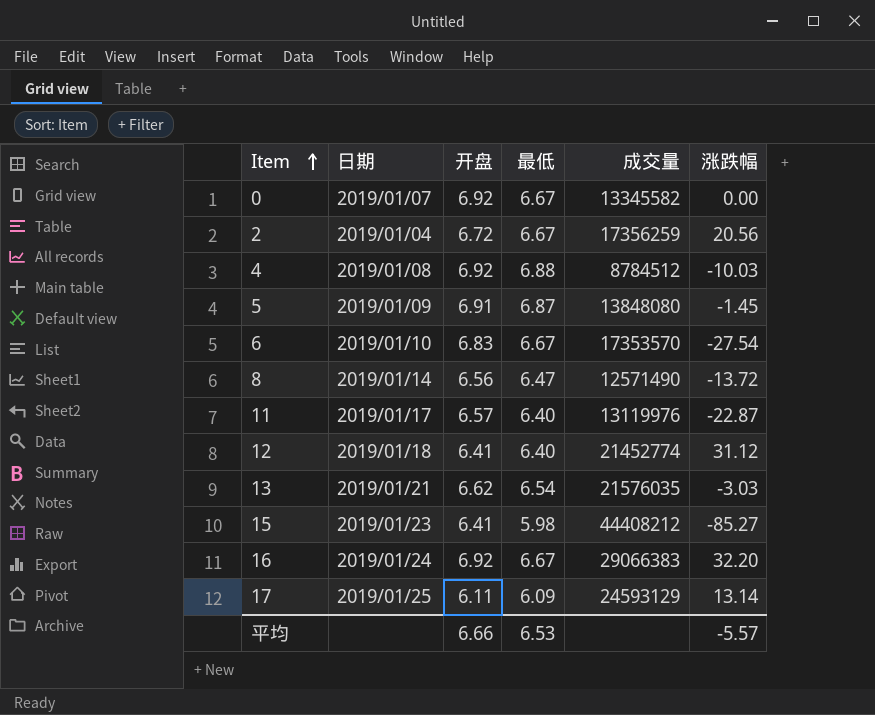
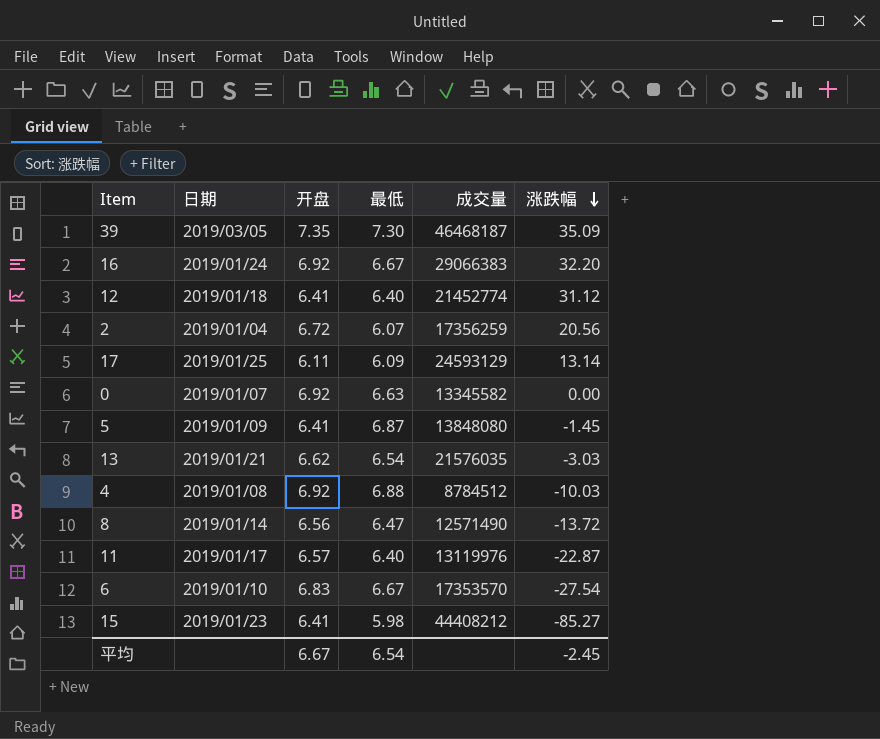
row order: Item ascending -> 涨跌幅 descending
row 39: none -> 2019/03/05 | 7.35 | 7.30 | 46468187 | 35.09
2 | 最低: 6.67 -> 6.07
0 | 最低: 6.67 -> 6.63
5 | 开盘: 6.91 -> 6.41
平均 | 开盘: 6.66 -> 6.67
平均 | 最低: 6.53 -> 6.54
平均 | 涨跌幅: -5.57 -> -2.45

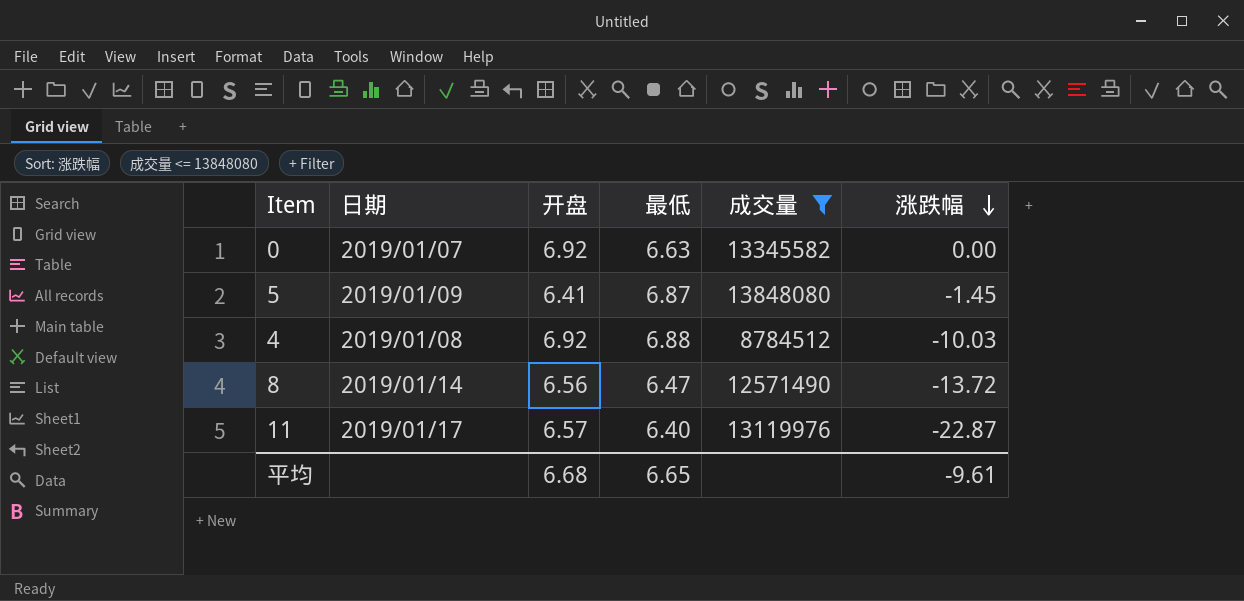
filter: none -> 成交量 <= 13848080
平均 | 开盘: 6.67 -> 6.68
平均 | 最低: 6.54 -> 6.65
平均 | 涨跌幅: -2.45 -> -9.61

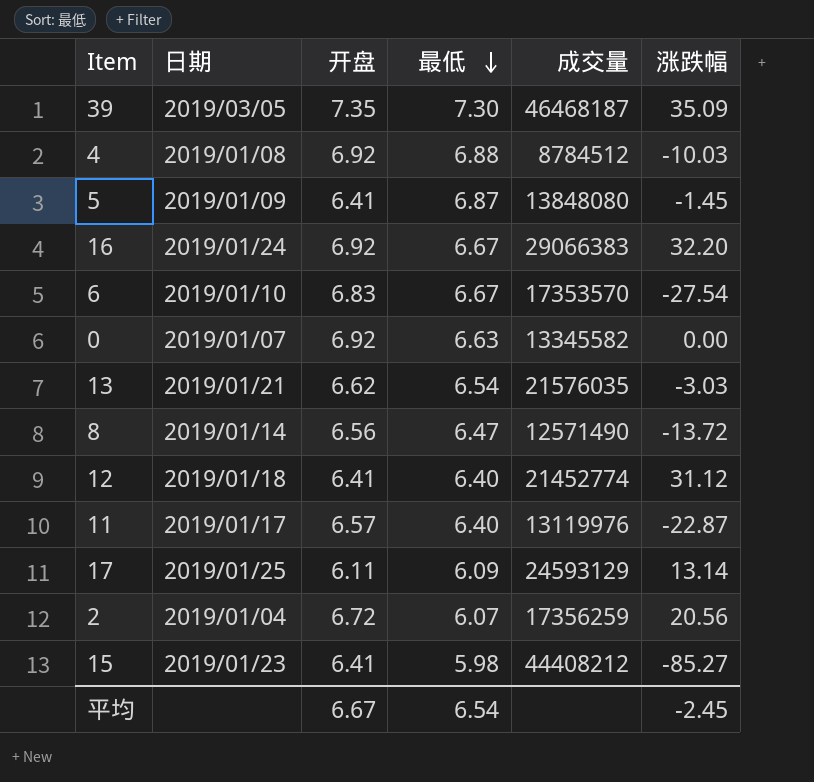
filter: 成交量 <= 13848080 -> none
row order: 涨跌幅 descending -> 最低 descending
平均 | 开盘: 6.68 -> 6.67
平均 | 最低: 6.65 -> 6.54
平均 | 涨跌幅: -9.61 -> -2.45

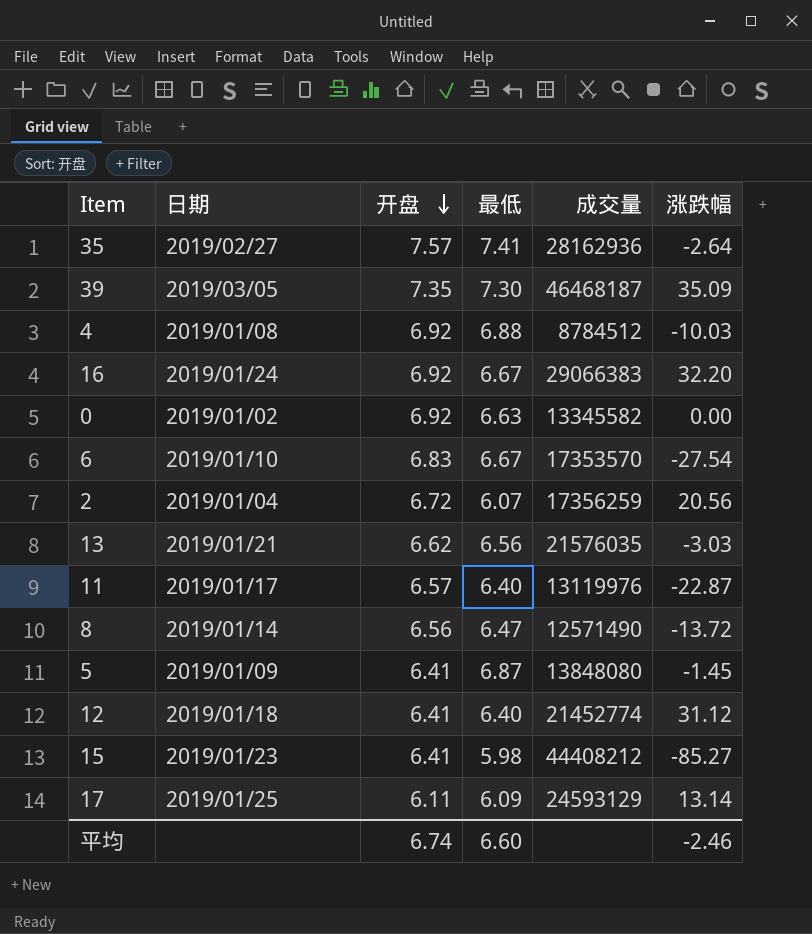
row order: 最低 descending -> 开盘 descending
row 35: none -> 2019/02/27 | 7.57 | 7.41 | 28162936 | -2.64
0 | 日期: 2019/01/07 -> 2019/01/02
13 | 最低: 6.54 -> 6.56
平均 | 开盘: 6.67 -> 6.74
平均 | 最低: 6.54 -> 6.60
平均 | 涨跌幅: -2.45 -> -2.46

